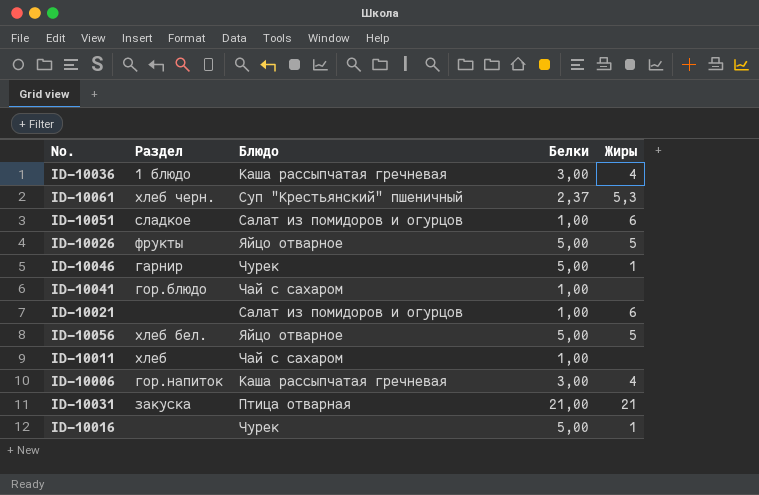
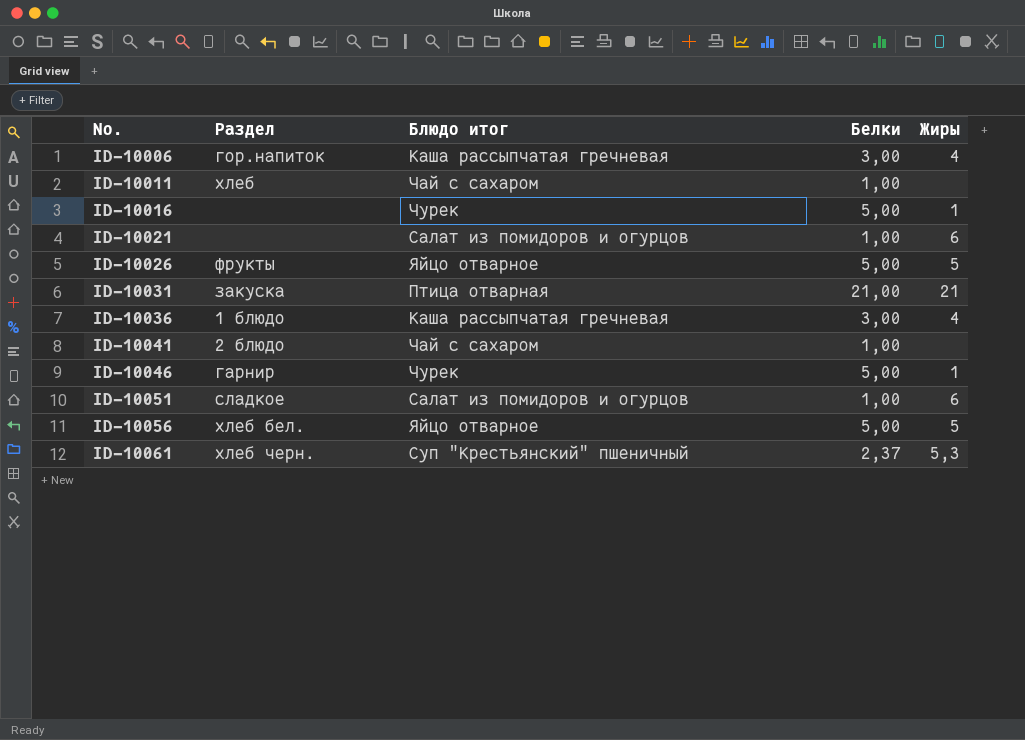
row order: none -> No. ascending
column name: Блюдо -> Блюдо итог
ID-10041 | Раздел: гор.блюдо -> 2 блюдо

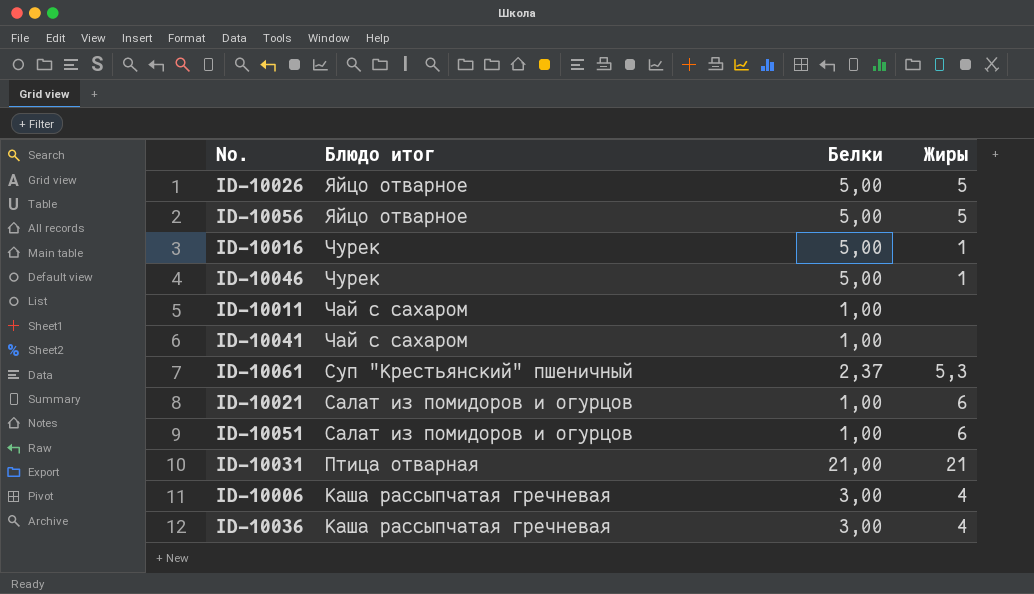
row order: No. ascending -> Блюдо итог descending
column Раздел | position: 2 -> none

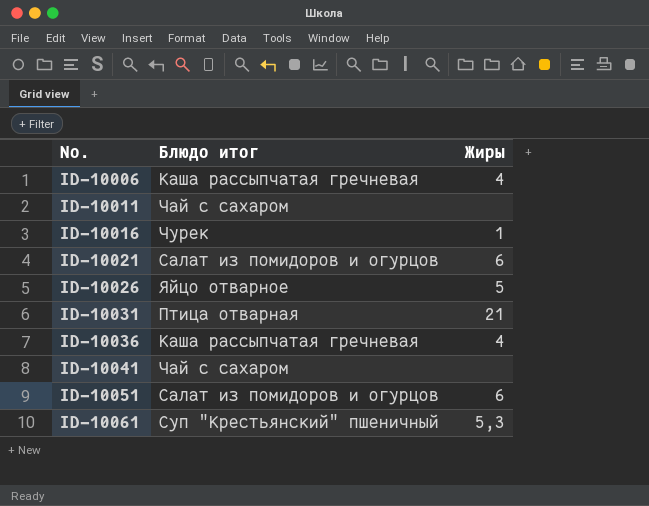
row order: Блюдо итог descending -> No. ascending
column Белки | position: 3 -> none
row ID-10056: Яйцо отварное | 5,00 | 5 -> none
row ID-10046: Чурек | 5,00 | 1 -> none

